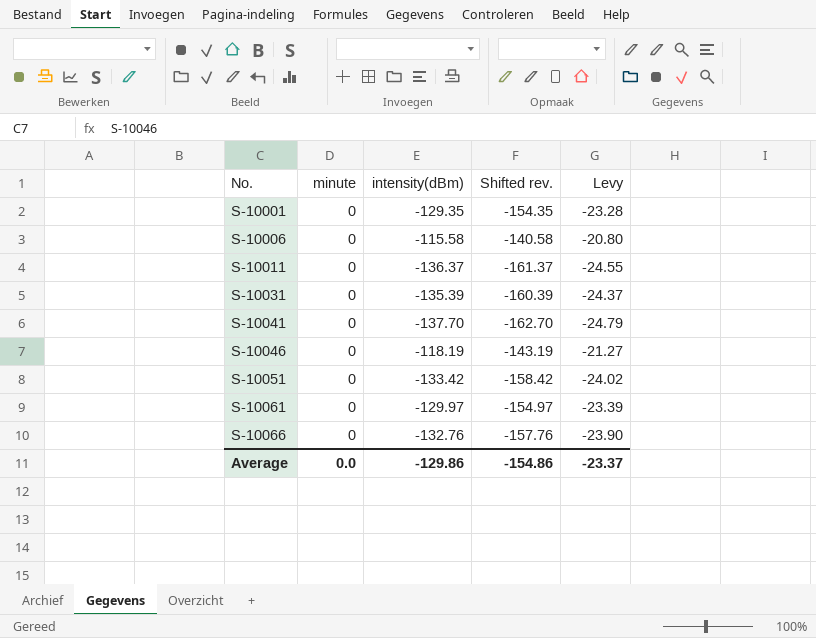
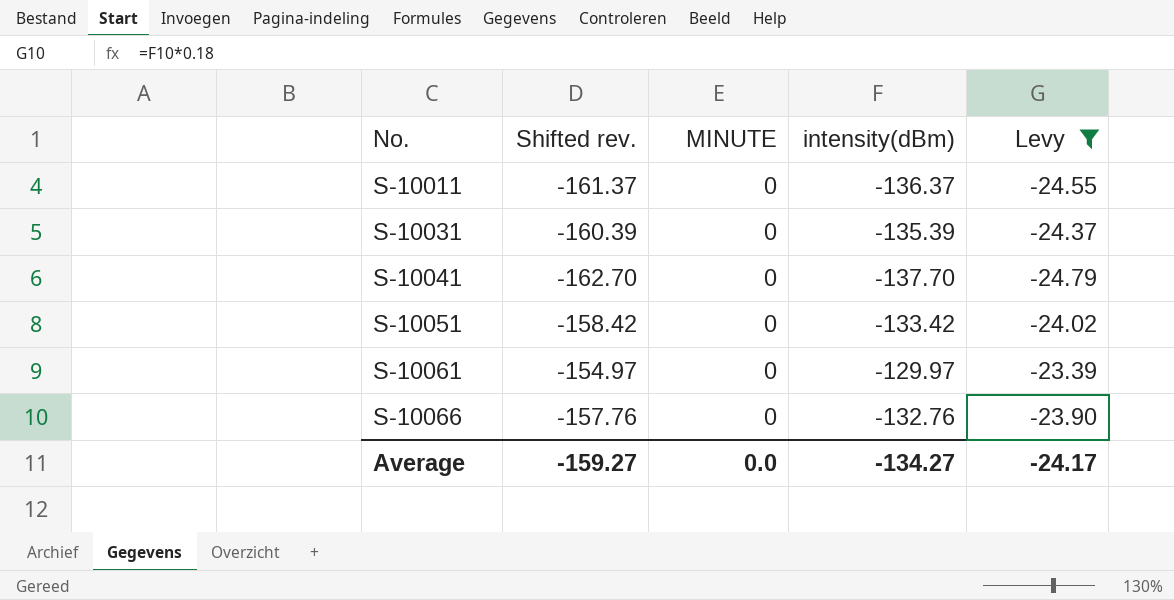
filter: none -> Levy <= -23.39
column Shifted rev. | position: 4 -> 2
column name: minute -> MINUTE
Average | Shifted rev.: -154.86 -> -159.27
Average | intensity(dBm): -129.86 -> -134.27
Average | Levy: -23.37 -> -24.17

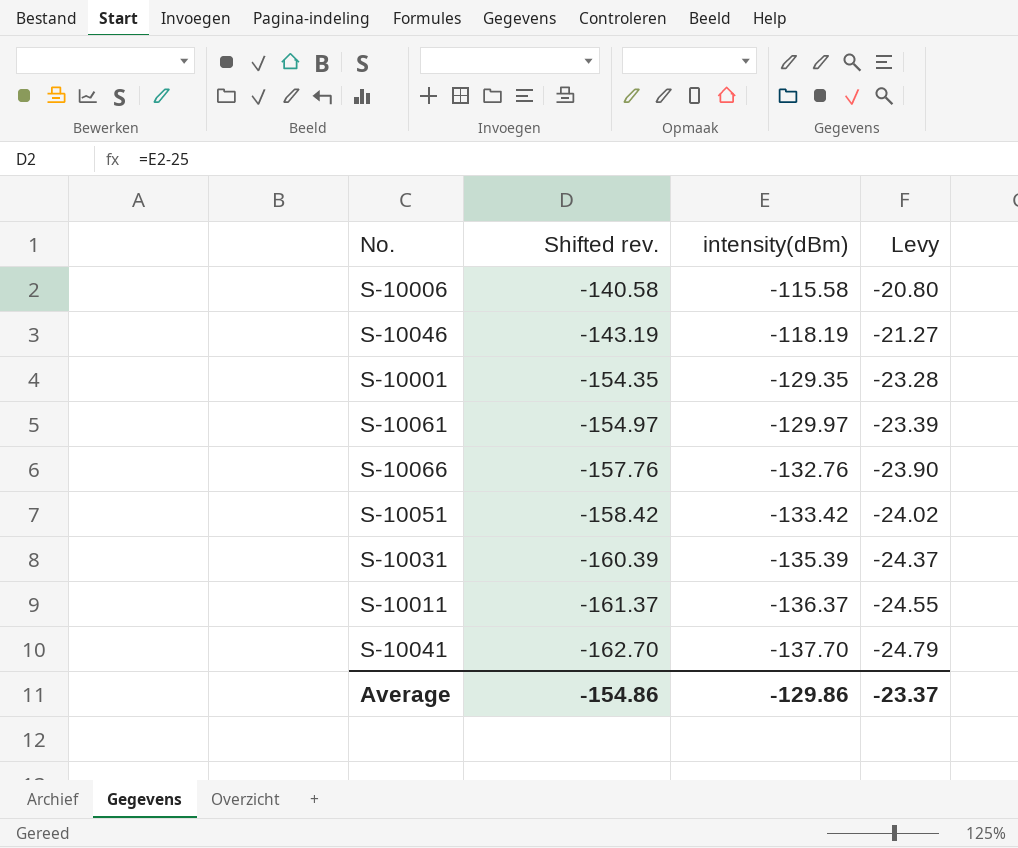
filter: Levy <= -23.39 -> none
row order: No. ascending -> Shifted rev. descending
column MINUTE | position: 3 -> none
Average | Shifted rev.: -159.27 -> -154.86
Average | intensity(dBm): -134.27 -> -129.86
Average | Levy: -24.17 -> -23.37

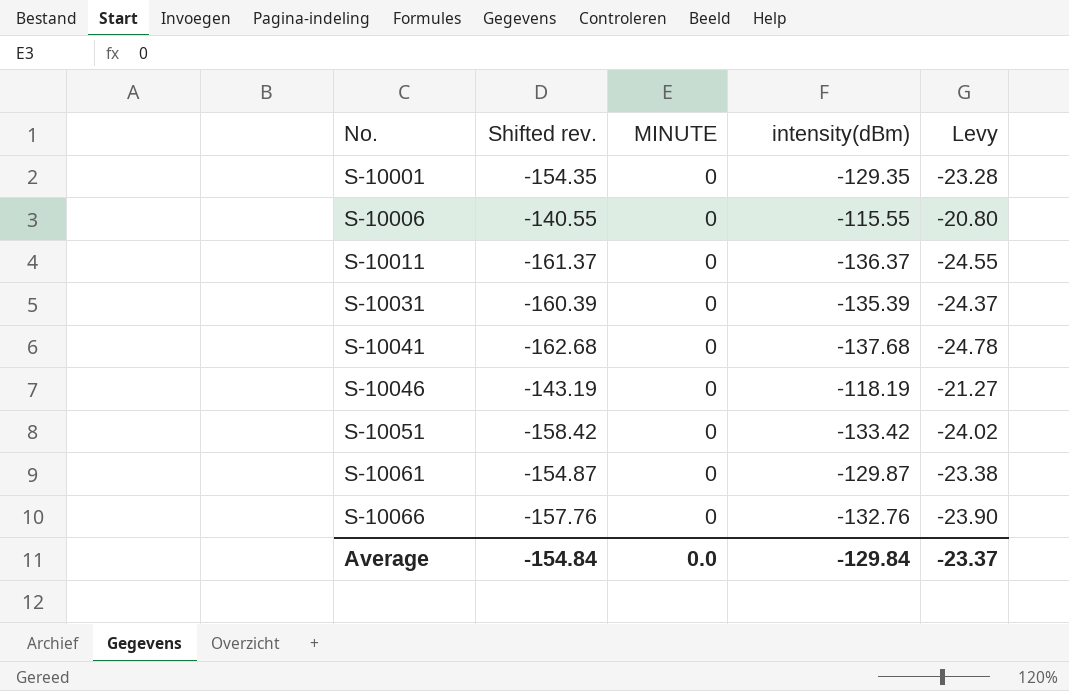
row order: Shifted rev. descending -> No. ascending
column MINUTE | position: none -> 3
S-10006 | Shifted rev.: -140.58 -> -140.55
S-10006 | intensity(dBm): -115.58 -> -115.55
S-10041 | Shifted rev.: -162.70 -> -162.68
S-10041 | intensity(dBm): -137.70 -> -137.68
S-10041 | Levy: -24.79 -> -24.78
S-10061 | Shifted rev.: -154.97 -> -154.87
S-10061 | intensity(dBm): -129.97 -> -129.87
S-10061 | Levy: -23.39 -> -23.38
Average | Shifted rev.: -154.86 -> -154.84
Average | intensity(dBm): -129.86 -> -129.84

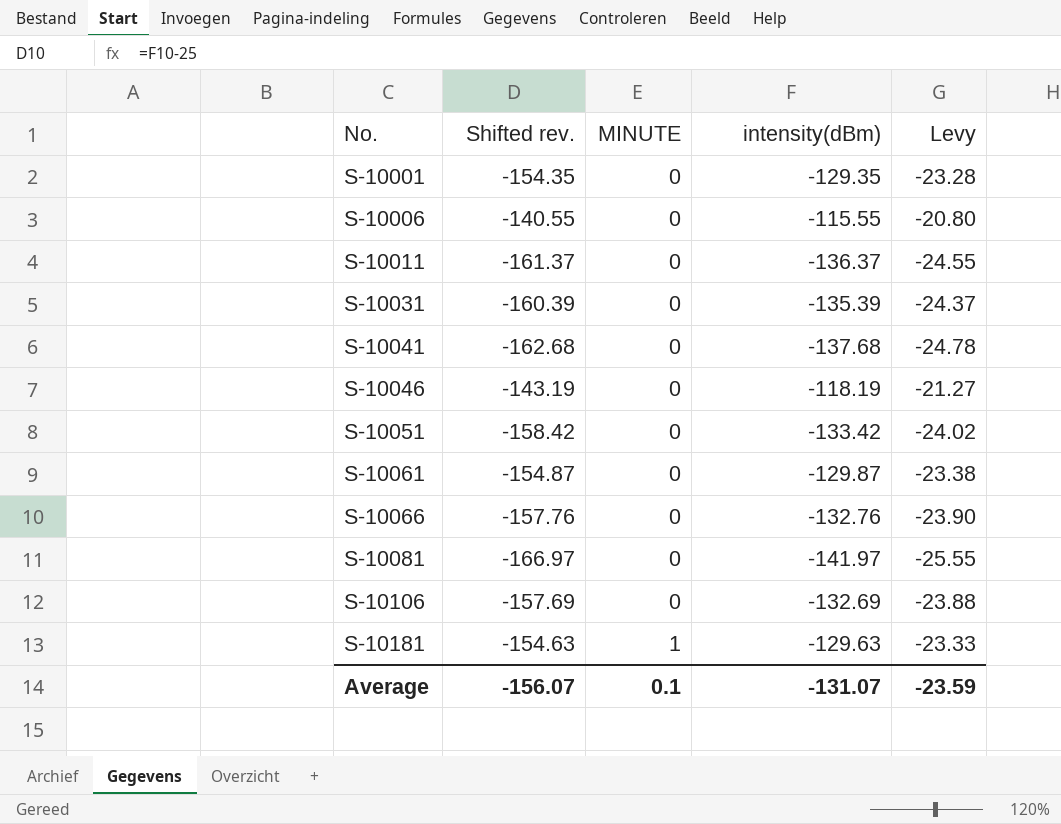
row S-10081: none -> -166.97 | 0 | -141.97 | -25.55
row S-10106: none -> -157.69 | 0 | -132.69 | -23.88
row S-10181: none -> -154.63 | 1 | -129.63 | -23.33
Average | Shifted rev.: -154.84 -> -156.07
Average | MINUTE: 0.0 -> 0.1
Average | intensity(dBm): -129.84 -> -131.07
Average | Levy: -23.37 -> -23.59

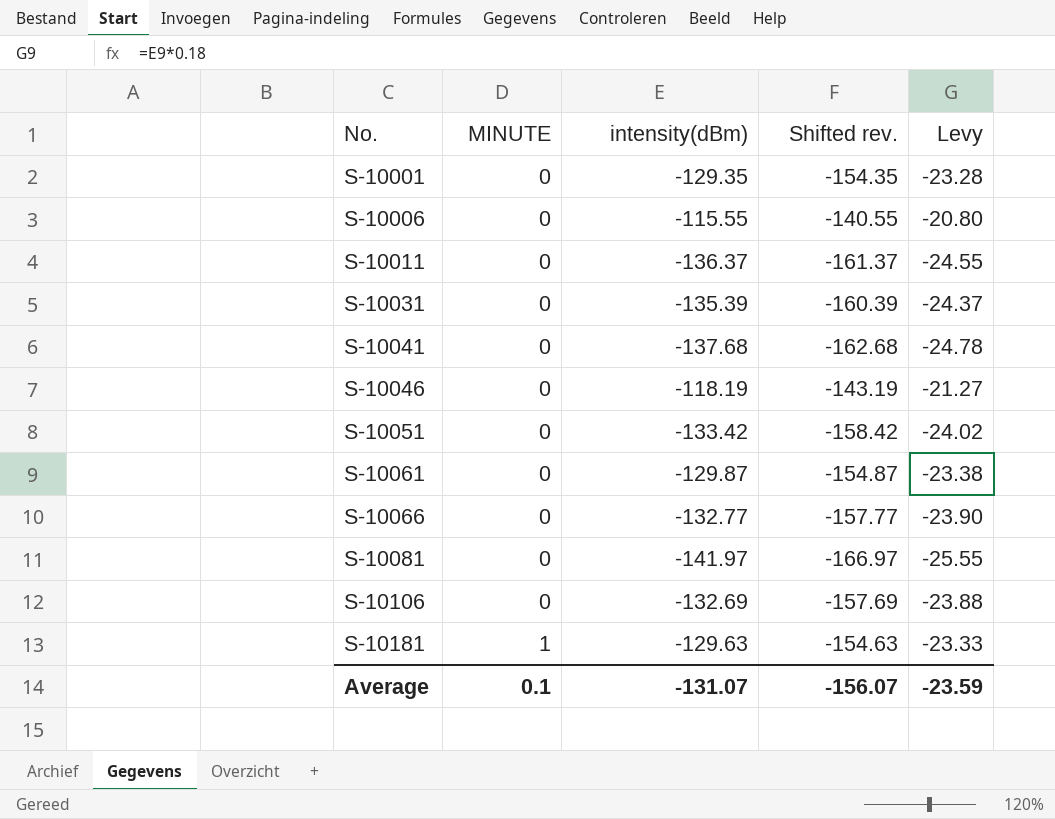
column Shifted rev. | position: 2 -> 4
S-10066 | intensity(dBm): -132.76 -> -132.77
S-10066 | Shifted rev.: -157.76 -> -157.77

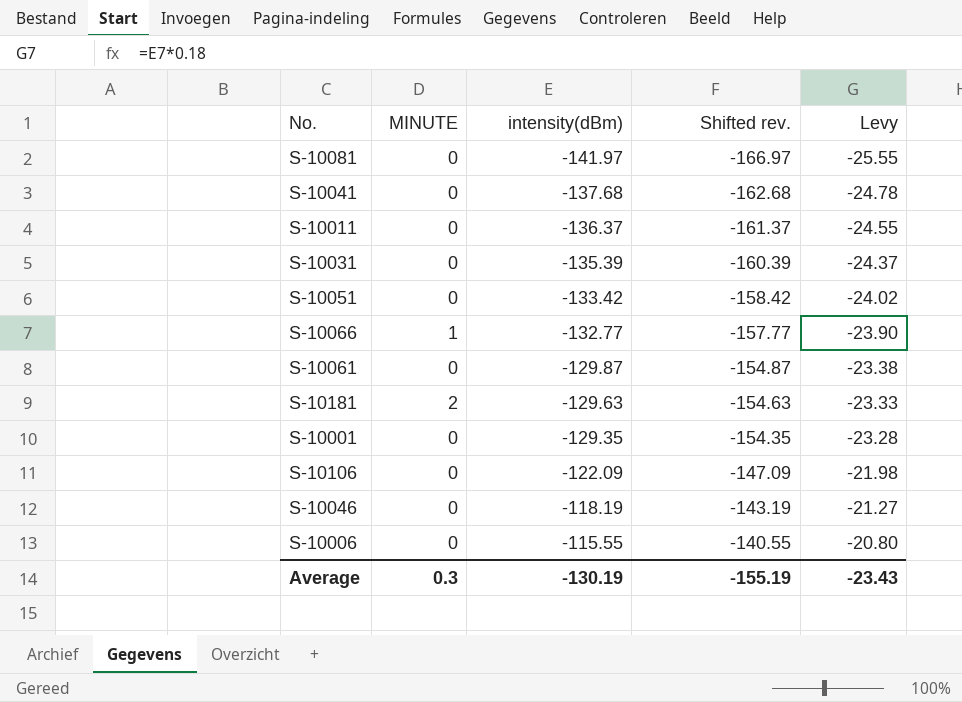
row order: No. ascending -> intensity(dBm) ascending
S-10066 | MINUTE: 0 -> 1
S-10181 | MINUTE: 1 -> 2
S-10106 | intensity(dBm): -132.69 -> -122.09
S-10106 | Shifted rev.: -157.69 -> -147.09
S-10106 | Levy: -23.88 -> -21.98
Average | MINUTE: 0.1 -> 0.3
Average | intensity(dBm): -131.07 -> -130.19
Average | Shifted rev.: -156.07 -> -155.19
Average | Levy: -23.59 -> -23.43

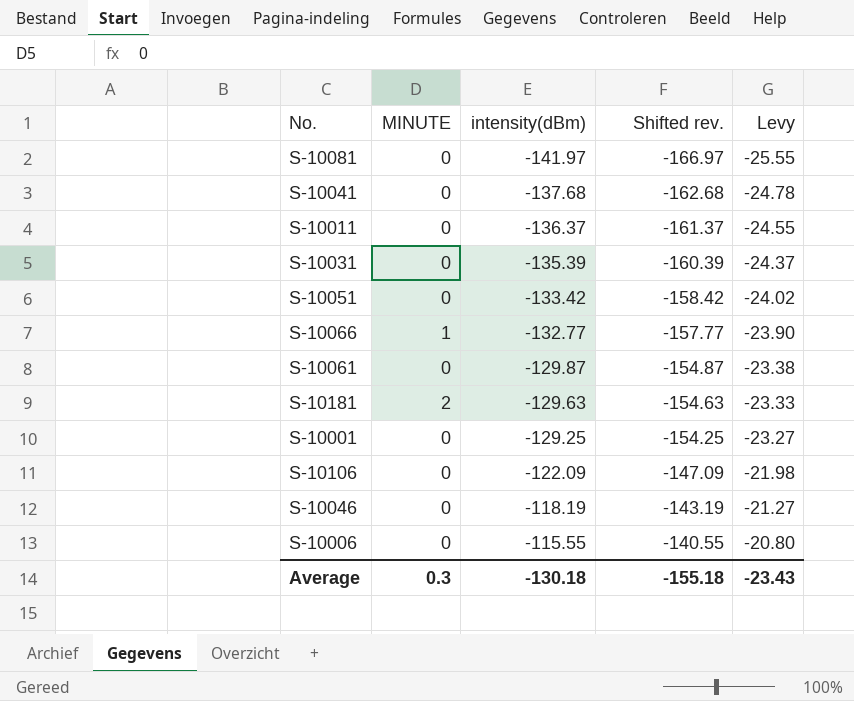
S-10001 | intensity(dBm): -129.35 -> -129.25
S-10001 | Shifted rev.: -154.35 -> -154.25
S-10001 | Levy: -23.28 -> -23.27
Average | intensity(dBm): -130.19 -> -130.18
Average | Shifted rev.: -155.19 -> -155.18

